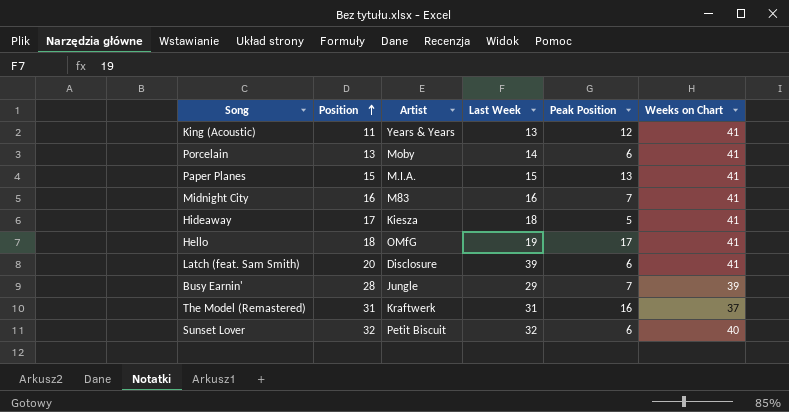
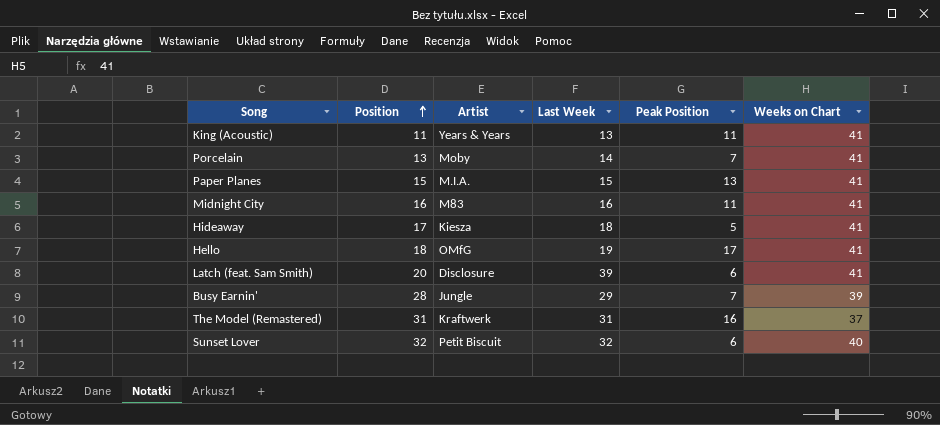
King (Acoustic) | Peak Position: 12 -> 11
Porcelain | Peak Position: 6 -> 7
Midnight City | Peak Position: 7 -> 11

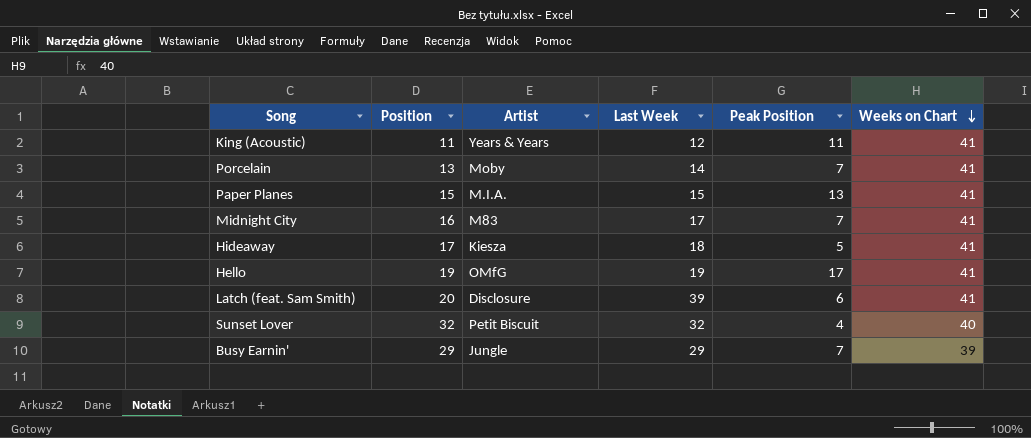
row order: Position ascending -> Weeks on Chart descending
row The Model (Remastered): 31 | Kraftwerk | 31 | 16 | 37 -> none
King (Acoustic) | Last Week: 13 -> 12
Midnight City | Last Week: 16 -> 17
Midnight City | Peak Position: 11 -> 7
Hello | Position: 18 -> 19
Sunset Lover | Peak Position: 6 -> 4
Busy Earnin' | Position: 28 -> 29

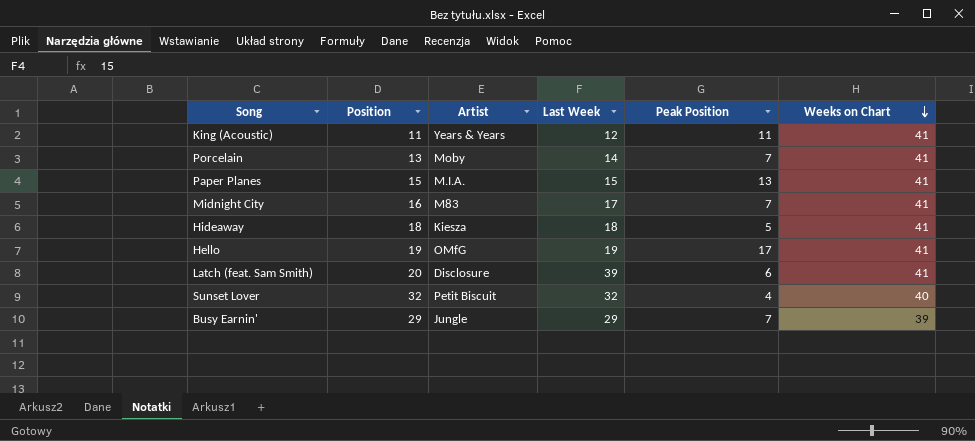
Hideaway | Position: 17 -> 18

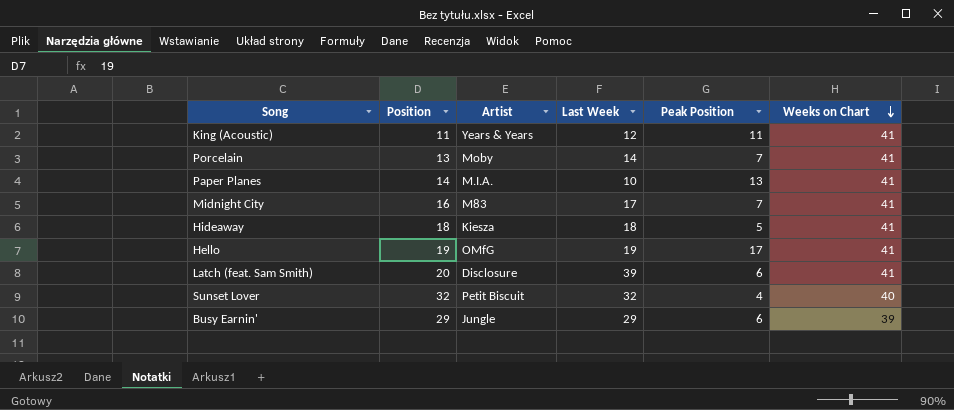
Paper Planes | Position: 15 -> 14
Paper Planes | Last Week: 15 -> 10
Busy Earnin' | Peak Position: 7 -> 6

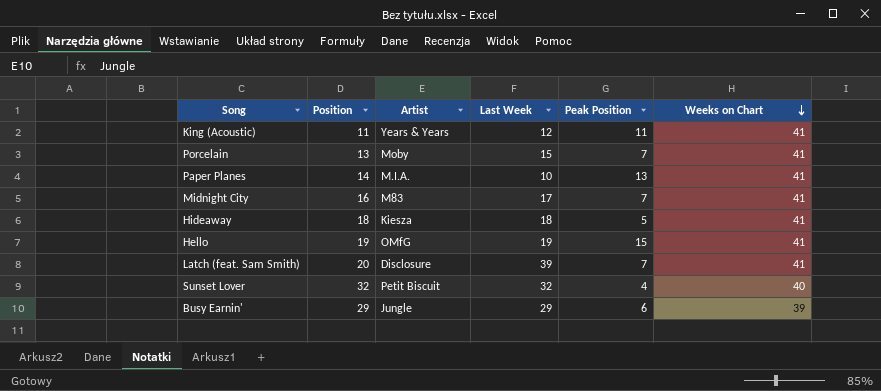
Porcelain | Last Week: 14 -> 15
Hello | Peak Position: 17 -> 15
Latch (feat. Sam Smith) | Peak Position: 6 -> 7

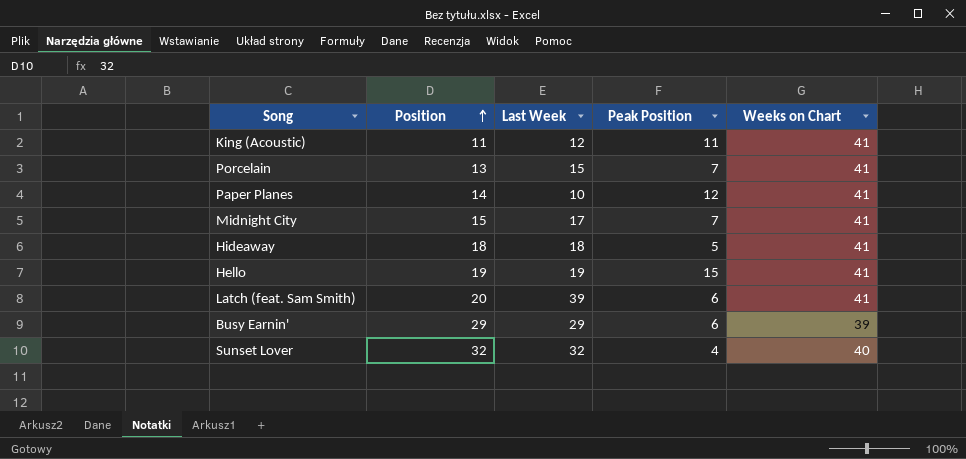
row order: Weeks on Chart descending -> Position ascending
column Artist | position: 3 -> none
Paper Planes | Peak Position: 13 -> 12
Midnight City | Position: 16 -> 15
Latch (feat. Sam Smith) | Peak Position: 7 -> 6

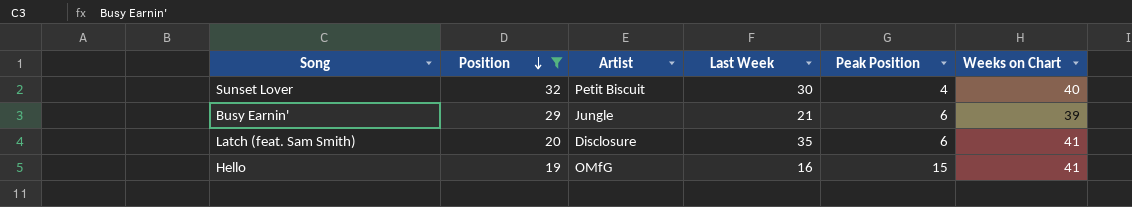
filter: none -> Position >= 19
row order: Position ascending -> Position descending
column Artist | position: none -> 3
Sunset Lover | Last Week: 32 -> 30
Busy Earnin' | Last Week: 29 -> 21
Latch (feat. Sam Smith) | Last Week: 39 -> 35
Hello | Last Week: 19 -> 16

